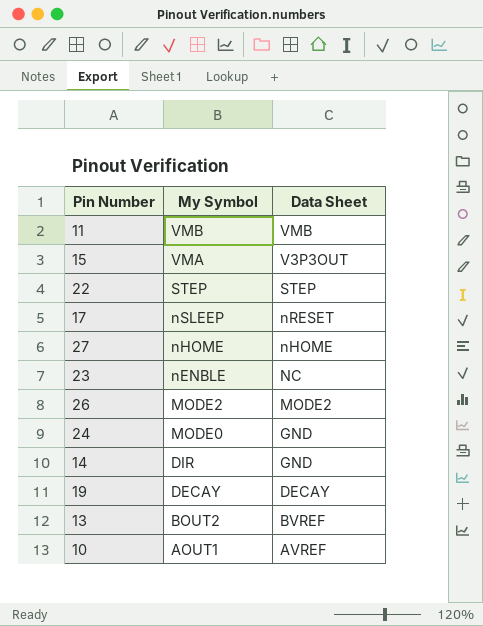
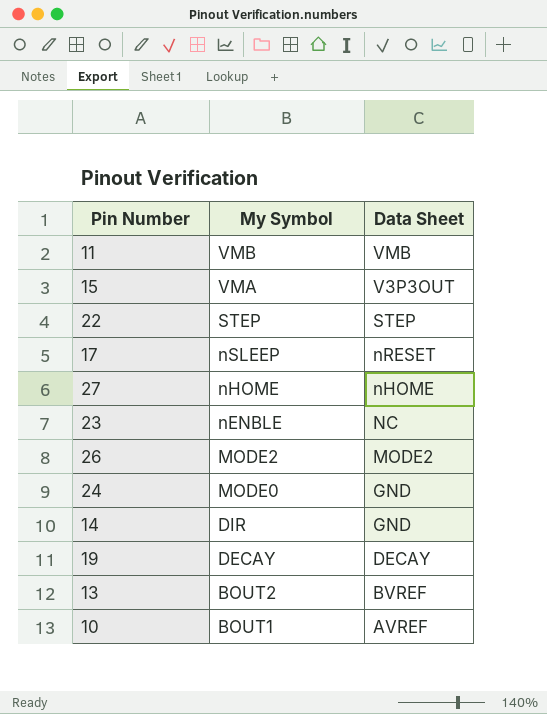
10 | My Symbol: AOUT1 -> BOUT1

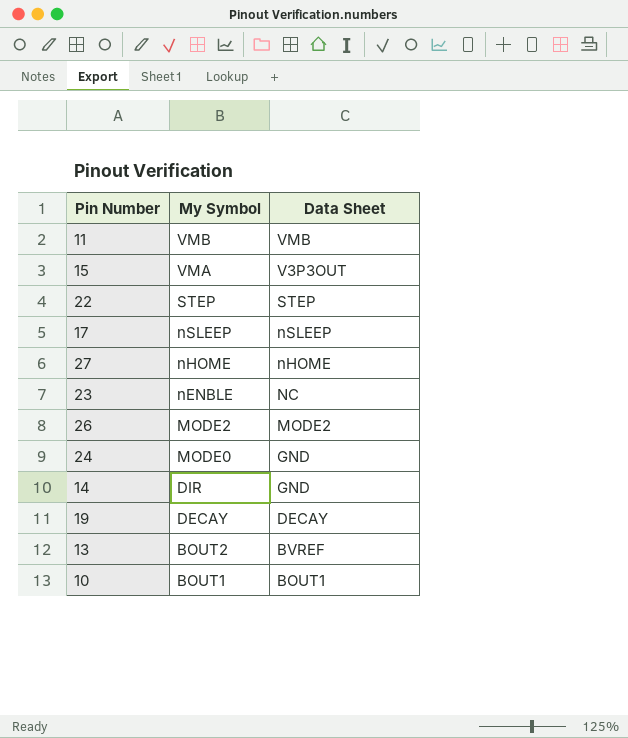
17 | Data Sheet: nRESET -> nSLEEP
10 | Data Sheet: AVREF -> BOUT1

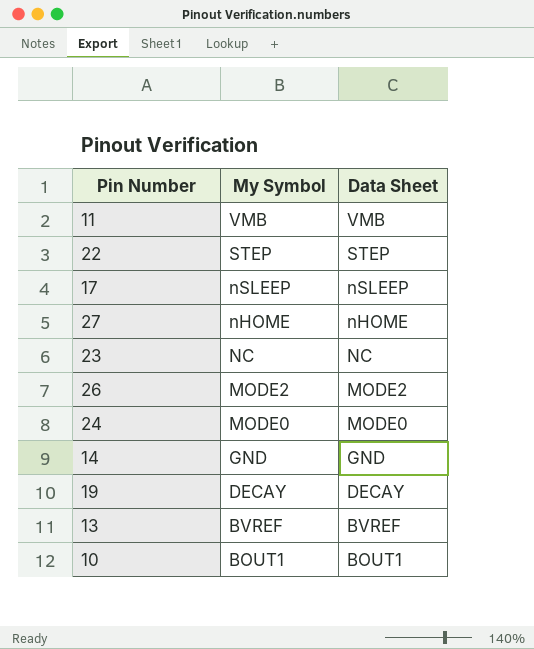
row 15: VMA | V3P3OUT -> none
23 | My Symbol: nENBLE -> NC
24 | Data Sheet: GND -> MODE0
14 | My Symbol: DIR -> GND
13 | My Symbol: BOUT2 -> BVREF

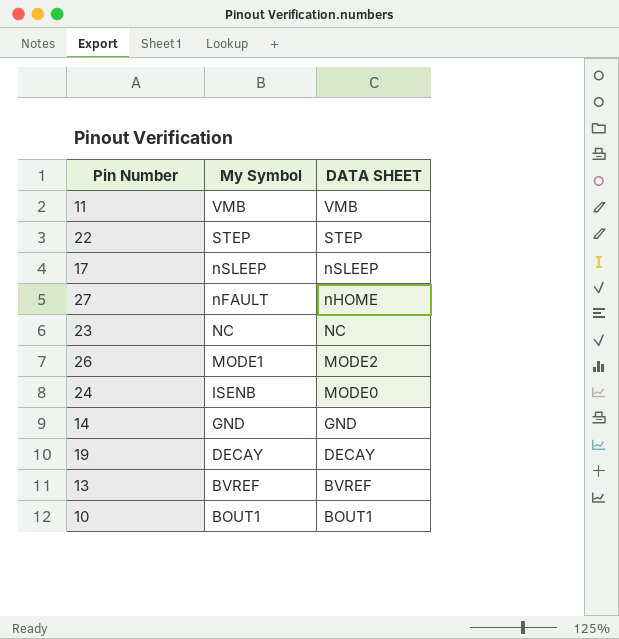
column name: Data Sheet -> DATA SHEET
27 | My Symbol: nHOME -> nFAULT
26 | My Symbol: MODE2 -> MODE1
24 | My Symbol: MODE0 -> ISENB

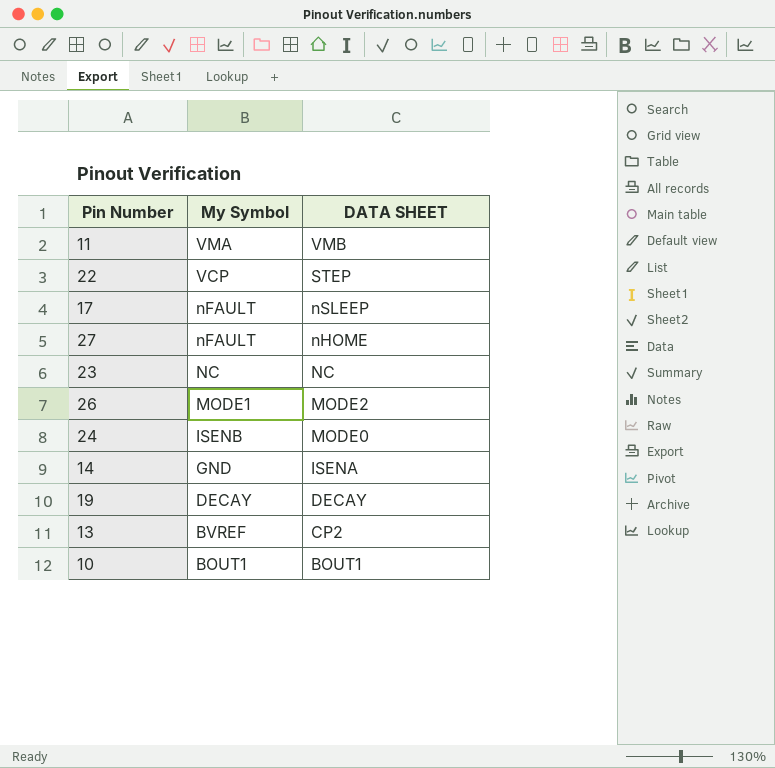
11 | My Symbol: VMB -> VMA
22 | My Symbol: STEP -> VCP
17 | My Symbol: nSLEEP -> nFAULT
14 | DATA SHEET: GND -> ISENA
13 | DATA SHEET: BVREF -> CP2

